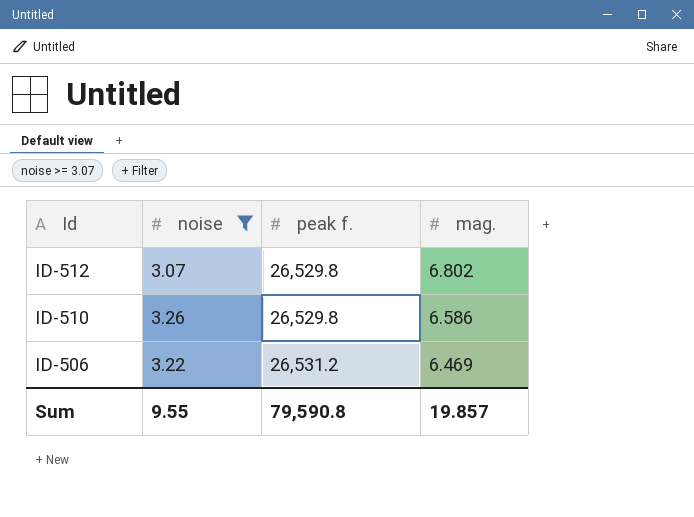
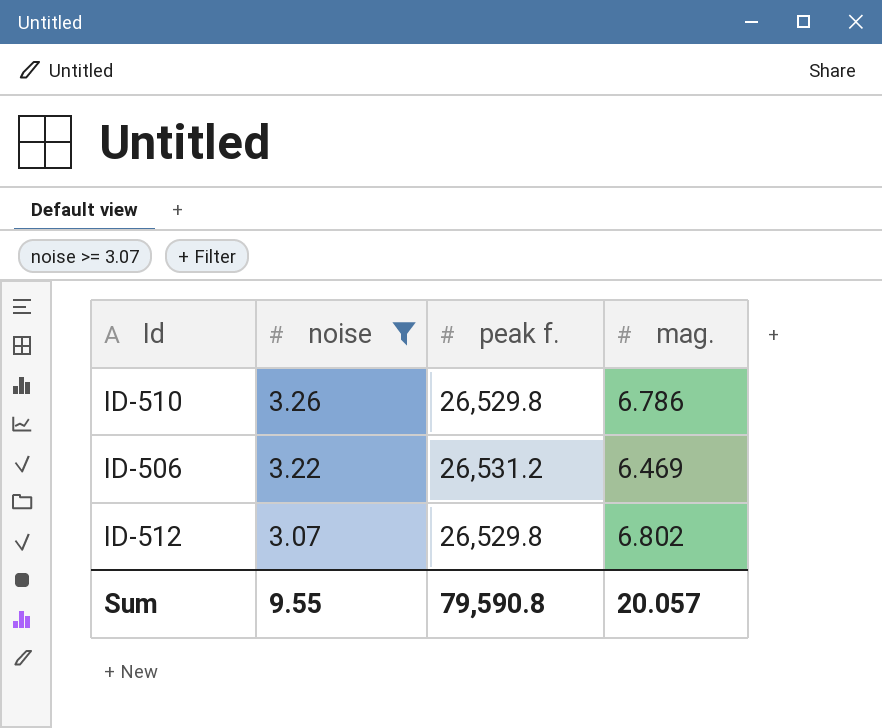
row order: Id descending -> noise descending
ID-510 | mag.: 6.586 -> 6.786
Sum | mag.: 19.857 -> 20.057

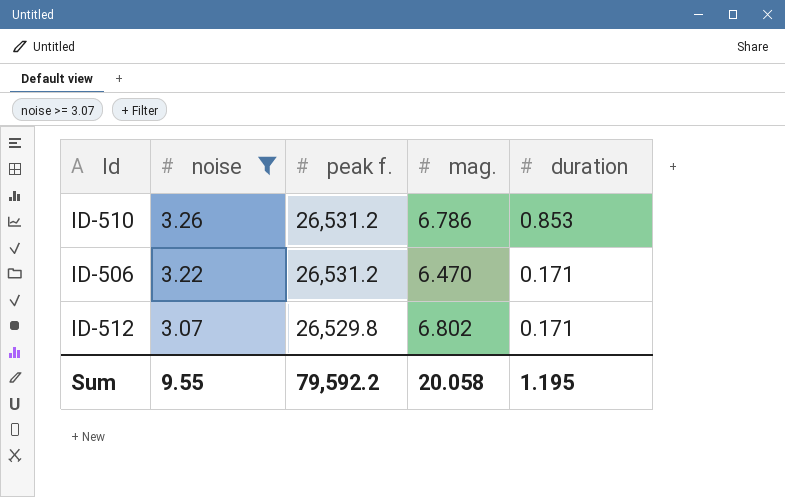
column duration | position: none -> 5
ID-510 | peak f.: 26,529.8 -> 26,531.2
ID-506 | mag.: 6.469 -> 6.470
Sum | peak f.: 79,590.8 -> 79,592.2
Sum | mag.: 20.057 -> 20.058

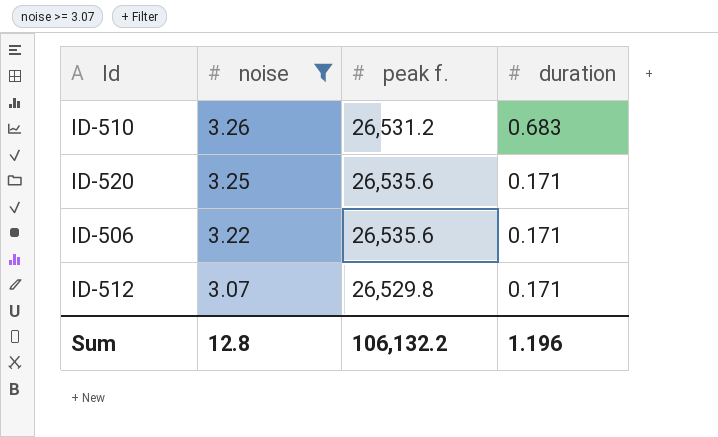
column mag. | position: 4 -> none
ID-510 | duration: 0.853 -> 0.683
row ID-520: none -> 3.25 | 26,535.6 | 0.171
ID-506 | peak f.: 26,531.2 -> 26,535.6
Sum | noise: 9.55 -> 12.8
Sum | peak f.: 79,592.2 -> 106,132.2
Sum | duration: 1.195 -> 1.196

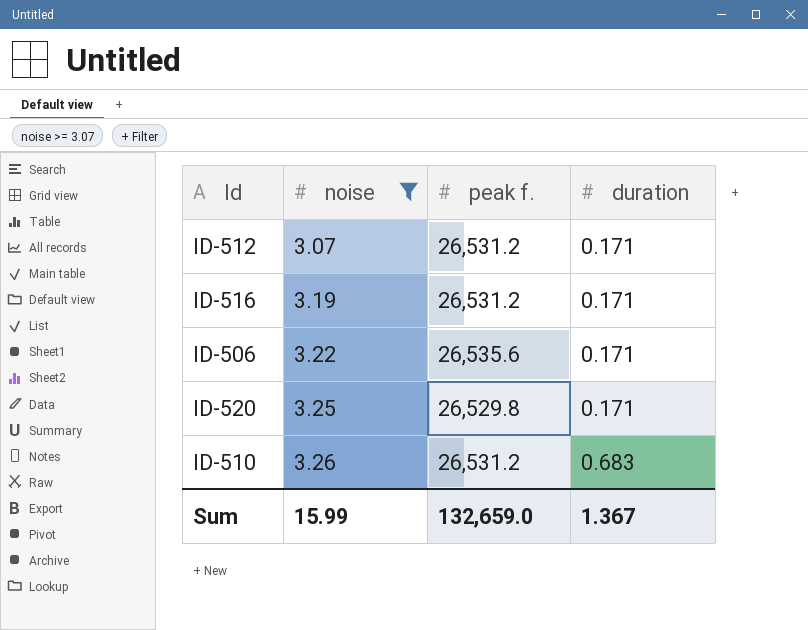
row order: noise descending -> noise ascending
ID-512 | peak f.: 26,529.8 -> 26,531.2
row ID-516: none -> 3.19 | 26,531.2 | 0.171
ID-520 | peak f.: 26,535.6 -> 26,529.8
Sum | noise: 12.8 -> 15.99
Sum | peak f.: 106,132.2 -> 132,659.0
Sum | duration: 1.196 -> 1.367

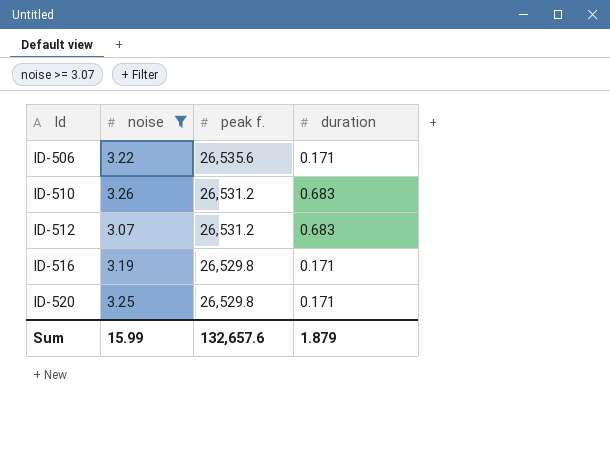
row order: noise ascending -> Id ascending
ID-512 | duration: 0.171 -> 0.683
ID-516 | peak f.: 26,531.2 -> 26,529.8
Sum | peak f.: 132,659.0 -> 132,657.6
Sum | duration: 1.367 -> 1.879

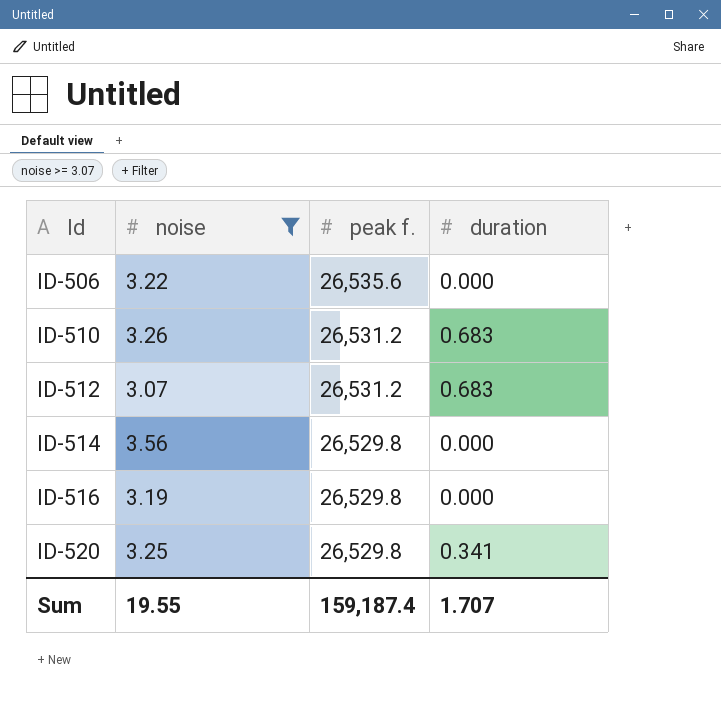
ID-506 | duration: 0.171 -> 0.000
row ID-514: none -> 3.56 | 26,529.8 | 0.000
ID-516 | duration: 0.171 -> 0.000
ID-520 | duration: 0.171 -> 0.341
Sum | noise: 15.99 -> 19.55
Sum | peak f.: 132,657.6 -> 159,187.4
Sum | duration: 1.879 -> 1.707

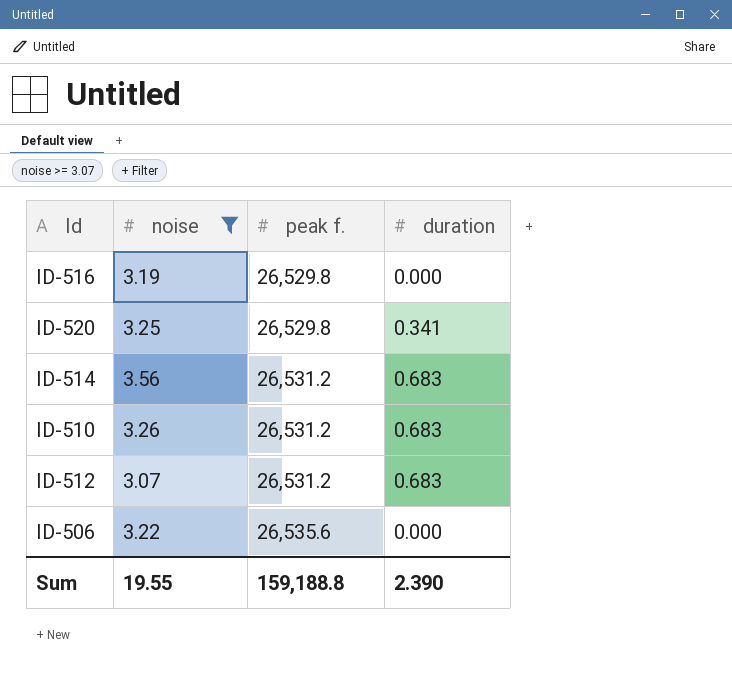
row order: Id ascending -> peak f. ascending
ID-514 | peak f.: 26,529.8 -> 26,531.2
ID-514 | duration: 0.000 -> 0.683
Sum | peak f.: 159,187.4 -> 159,188.8
Sum | duration: 1.707 -> 2.390

